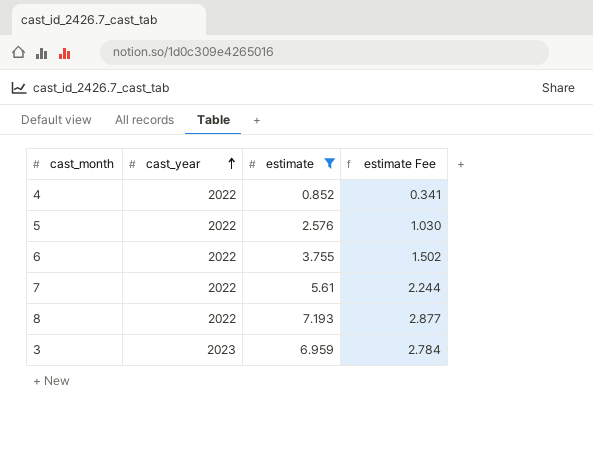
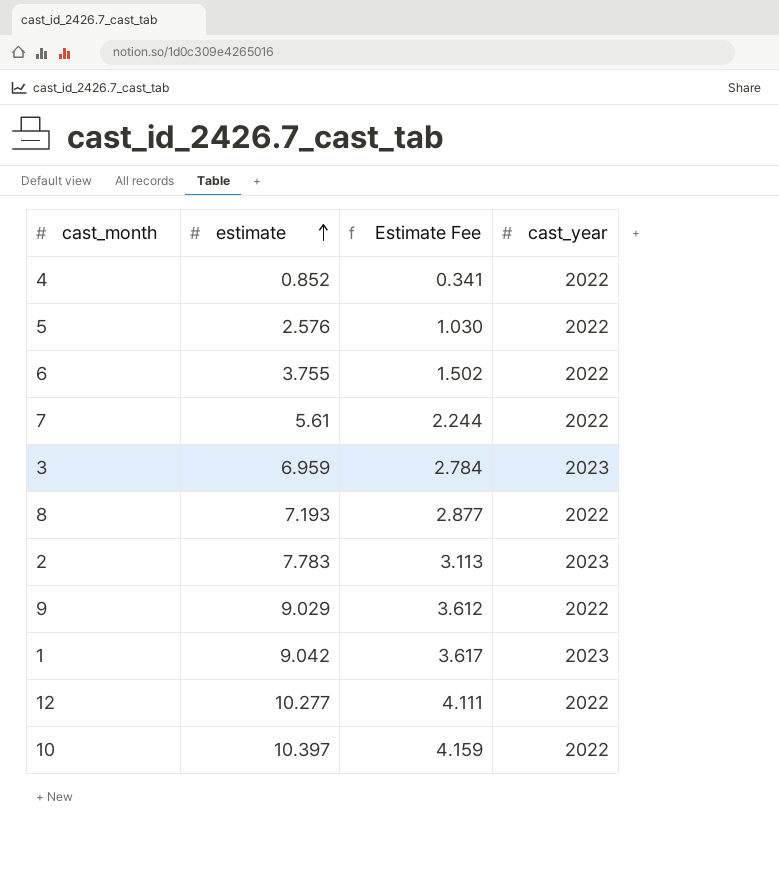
filter: estimate <= 7.193 -> none
row order: cast_year ascending -> estimate ascending
column name: estimate Fee -> Estimate Fee
column cast_year | position: 2 -> 4

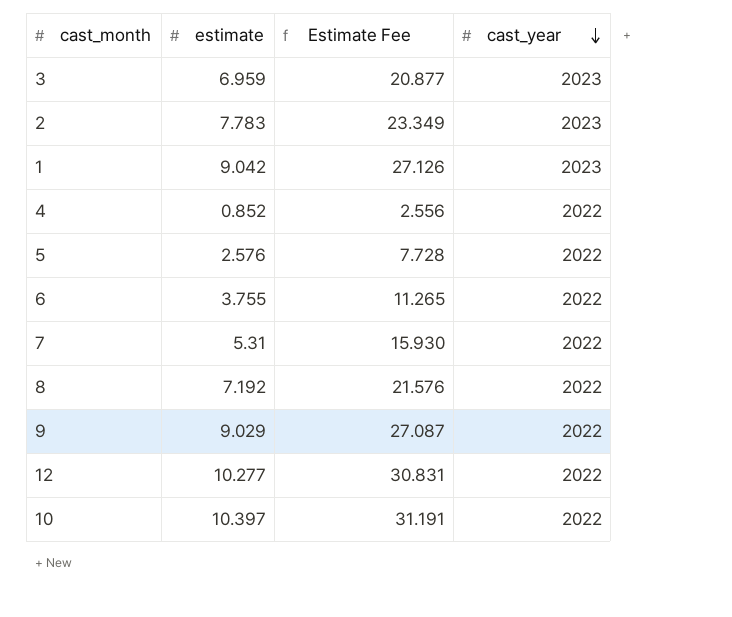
row order: estimate ascending -> cast_year descending
column Estimate Fee | formula: [estimate] * 0.4 -> [estimate] * 3
7 | estimate: 5.61 -> 5.31
8 | estimate: 7.193 -> 7.192

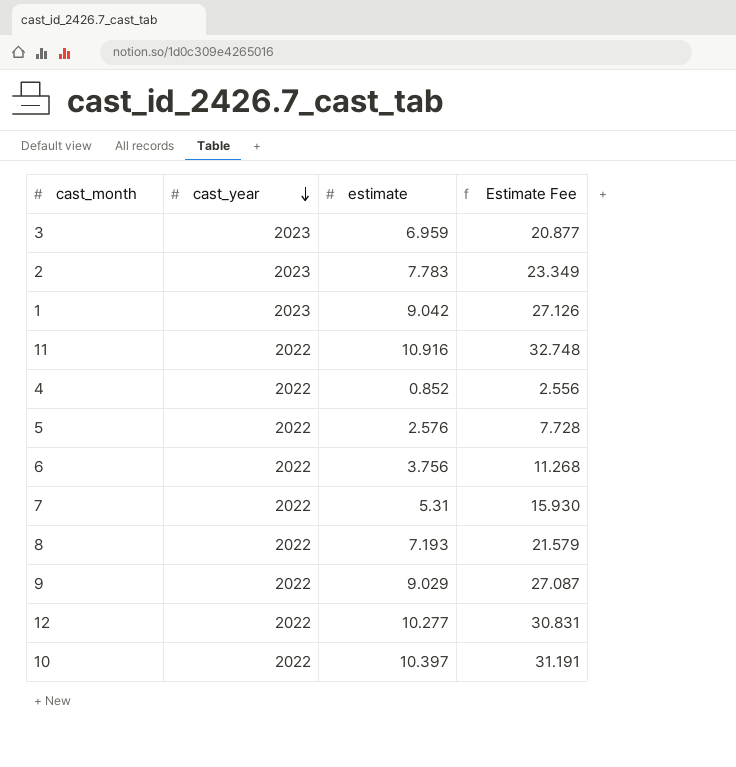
column cast_year | position: 4 -> 2
row 11: none -> 2022 | 10.916 | 32.748
6 | estimate: 3.755 -> 3.756
6 | Estimate Fee: 11.265 -> 11.268
8 | estimate: 7.192 -> 7.193
8 | Estimate Fee: 21.576 -> 21.579

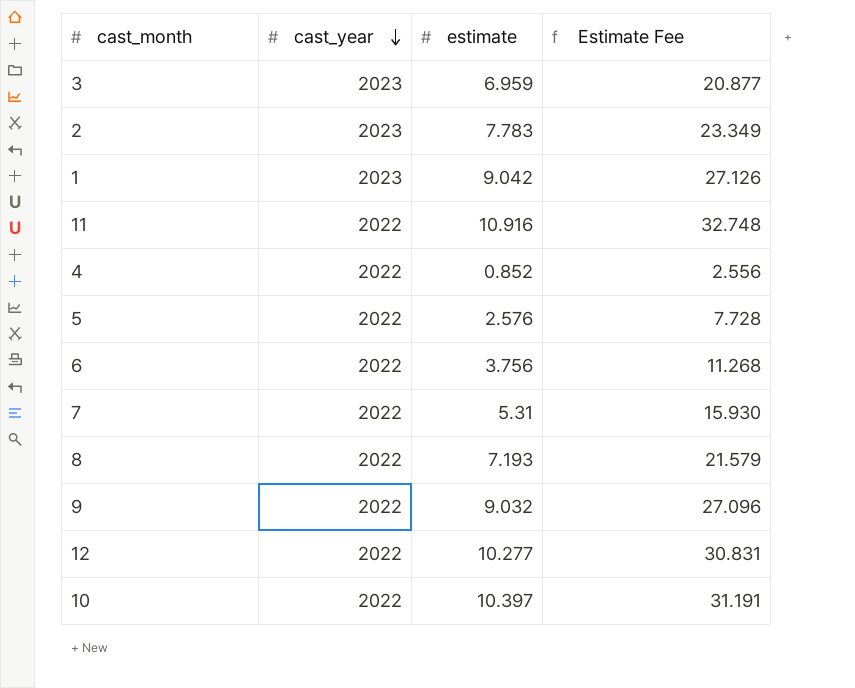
9 | estimate: 9.029 -> 9.032
9 | Estimate Fee: 27.087 -> 27.096

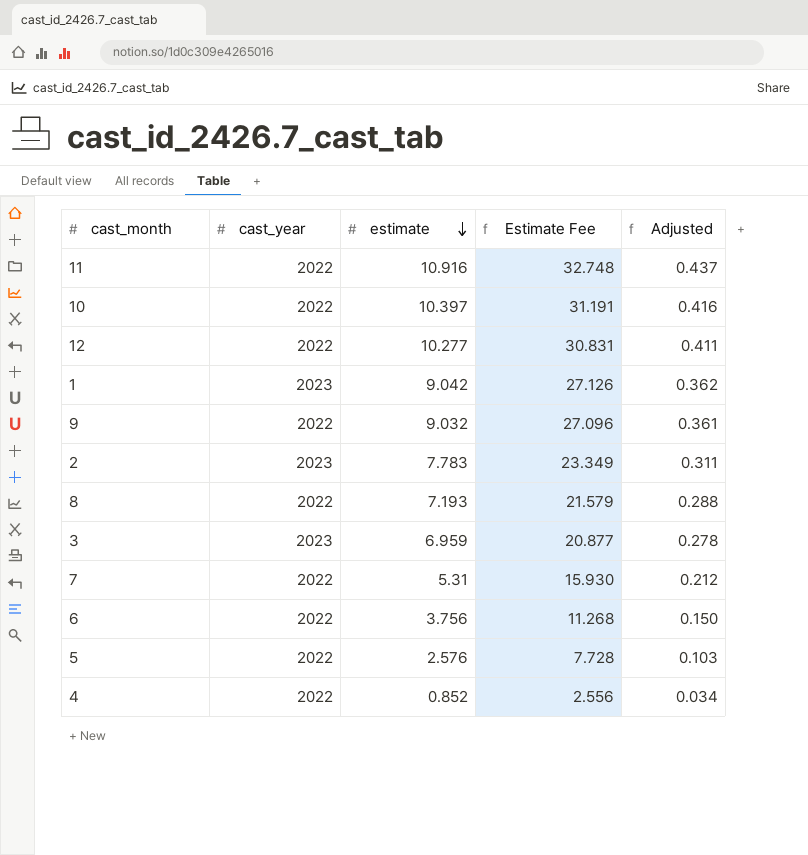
row order: cast_year descending -> estimate descending
column Adjusted | formula: none -> [estimate] * 0.04

